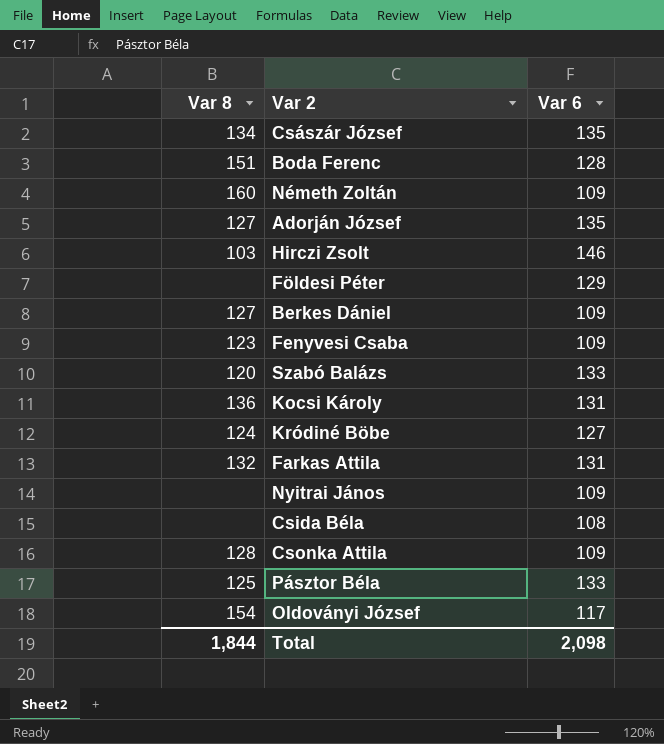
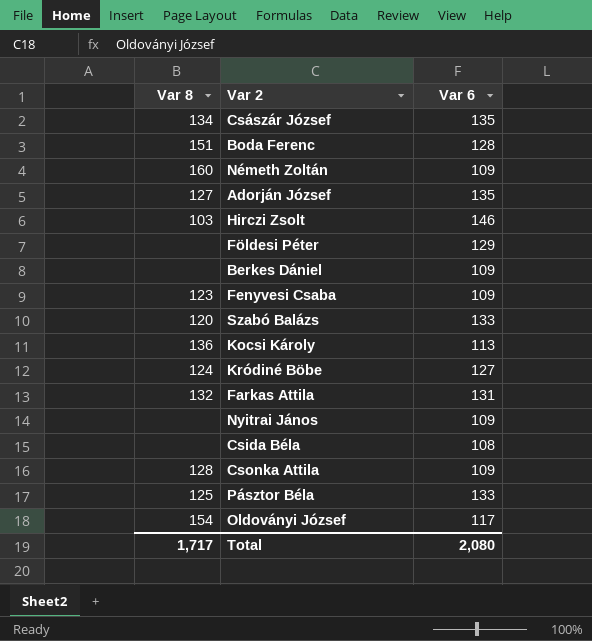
Berkes Dániel | Var 8: 127 -> none
Kocsi Károly | Var 6: 131 -> 113
Total | Var 8: 1,844 -> 1,717
Total | Var 6: 2,098 -> 2,080

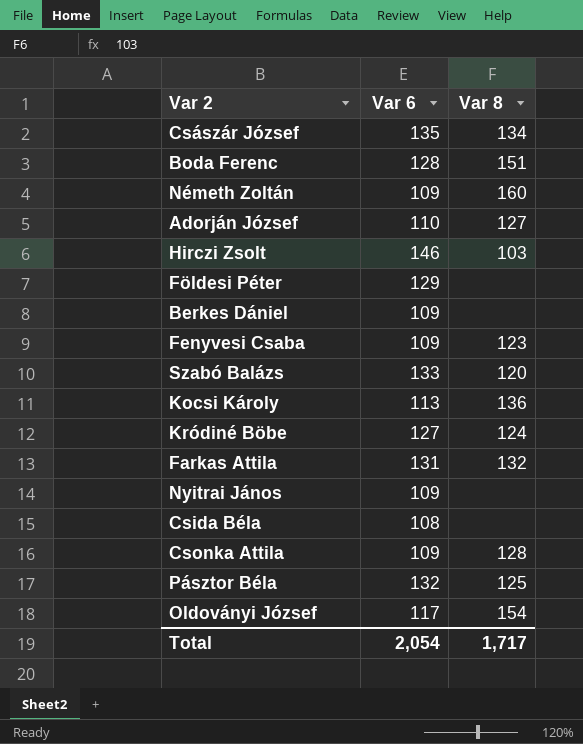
column Var 8 | position: 1 -> 3
Adorján József | Var 6: 135 -> 110
Pásztor Béla | Var 6: 133 -> 132
Total | Var 6: 2,080 -> 2,054

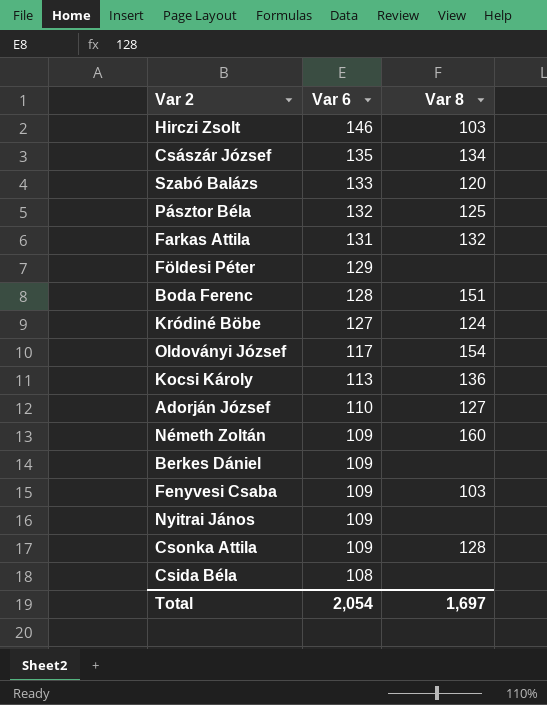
row order: none -> Var 6 descending
Fenyvesi Csaba | Var 8: 123 -> 103
Total | Var 8: 1,717 -> 1,697

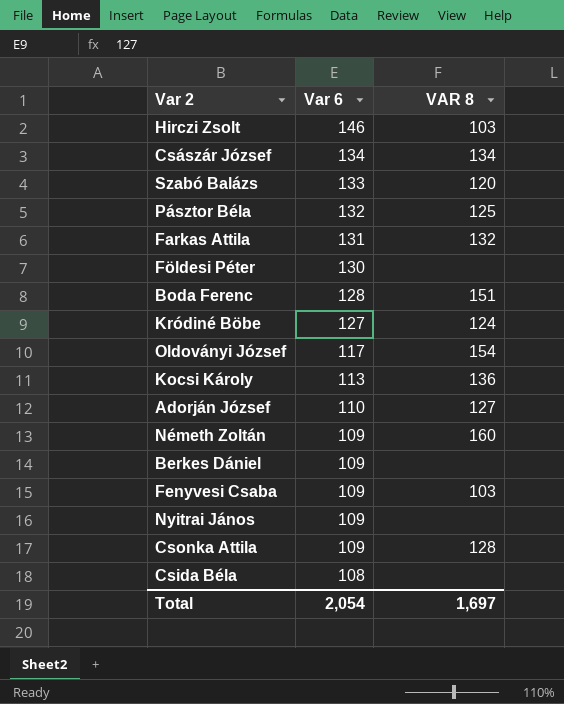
column name: Var 8 -> VAR 8
Császár József | Var 6: 135 -> 134
Földesi Péter | Var 6: 129 -> 130

